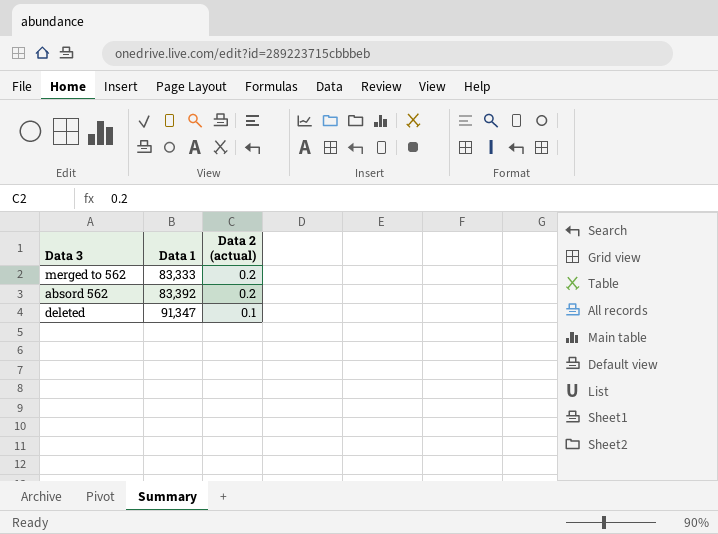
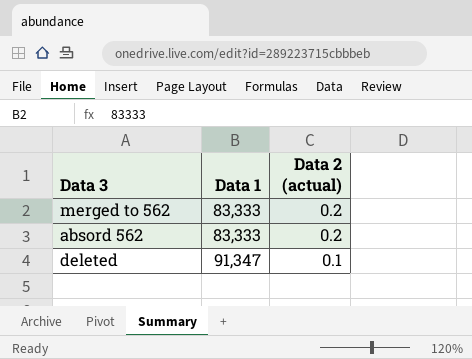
absord 562 | Data 1: 83,392 -> 83,333

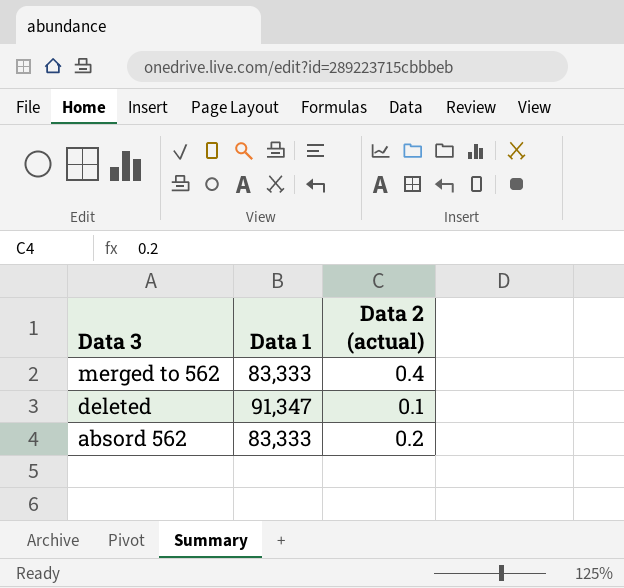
row order: Data 1 ascending -> Data 3 descending
merged to 562 | Data 2 (actual): 0.2 -> 0.4

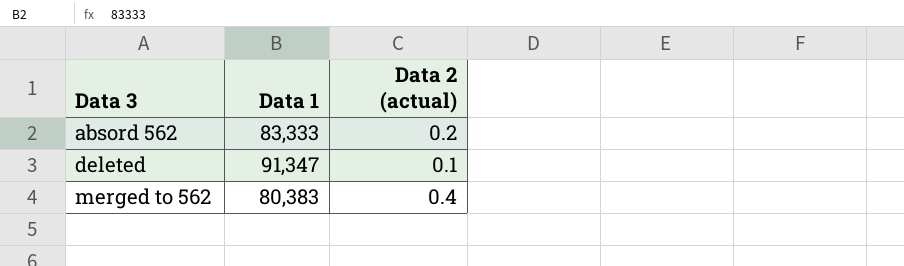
row order: Data 3 descending -> Data 3 ascending
merged to 562 | Data 1: 83,333 -> 80,383

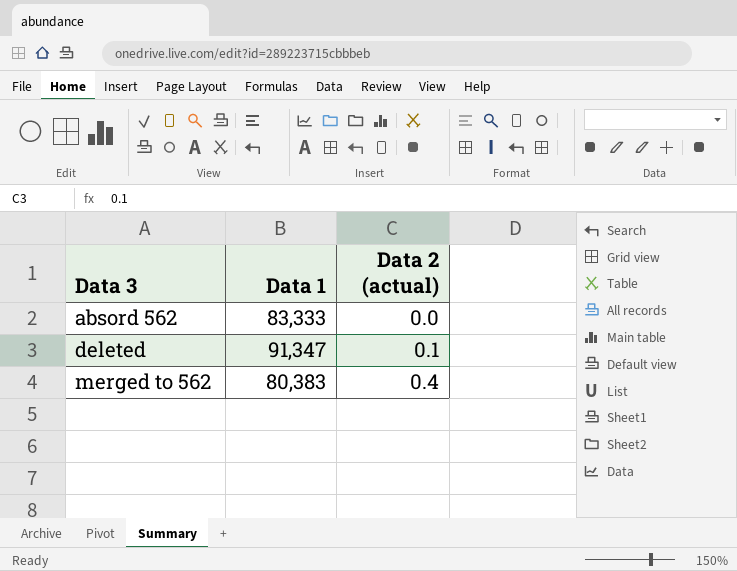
absord 562 | Data 2 (actual): 0.2 -> 0.0

